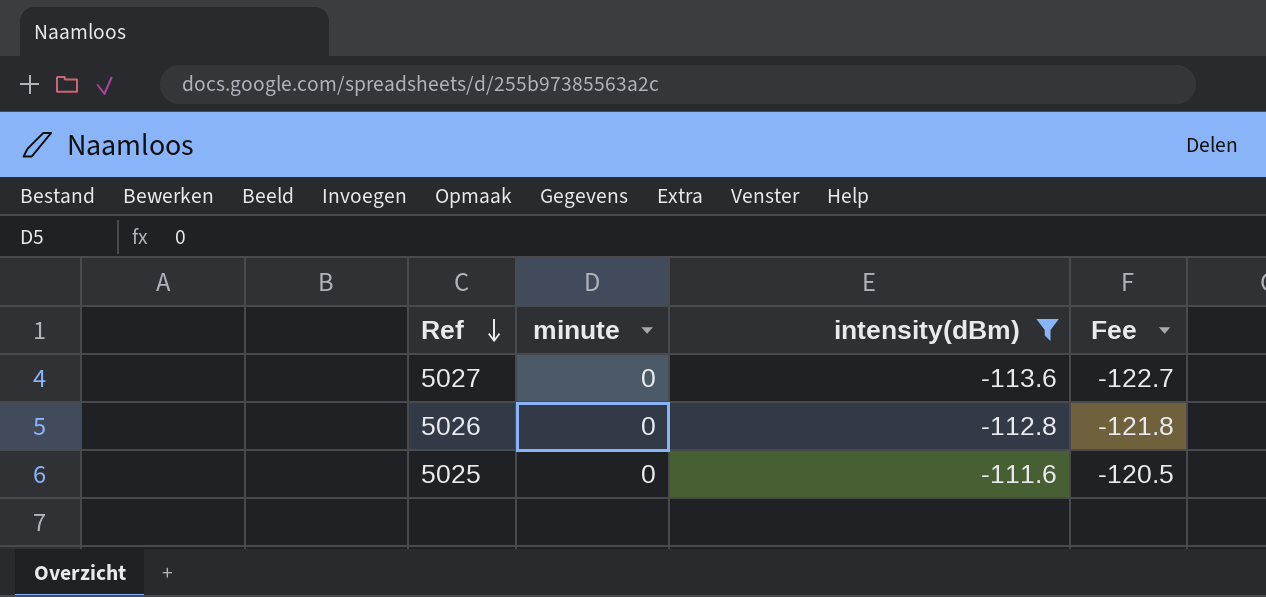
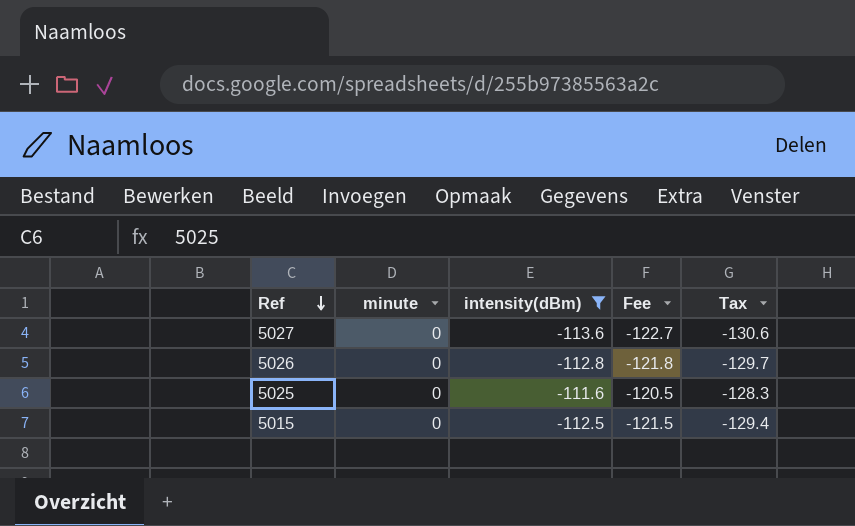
column Tax | formula: none -> [intensity(dBm)] * 1.15
row 5015: none -> 0 | -112.5 | -121.5 | -129.4

